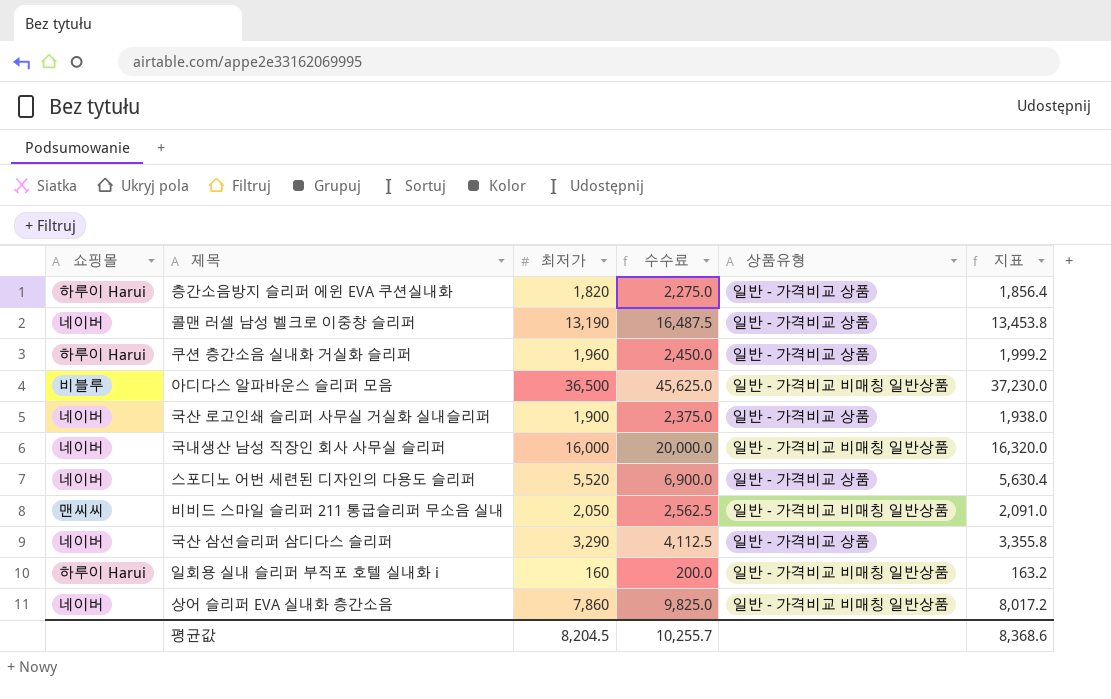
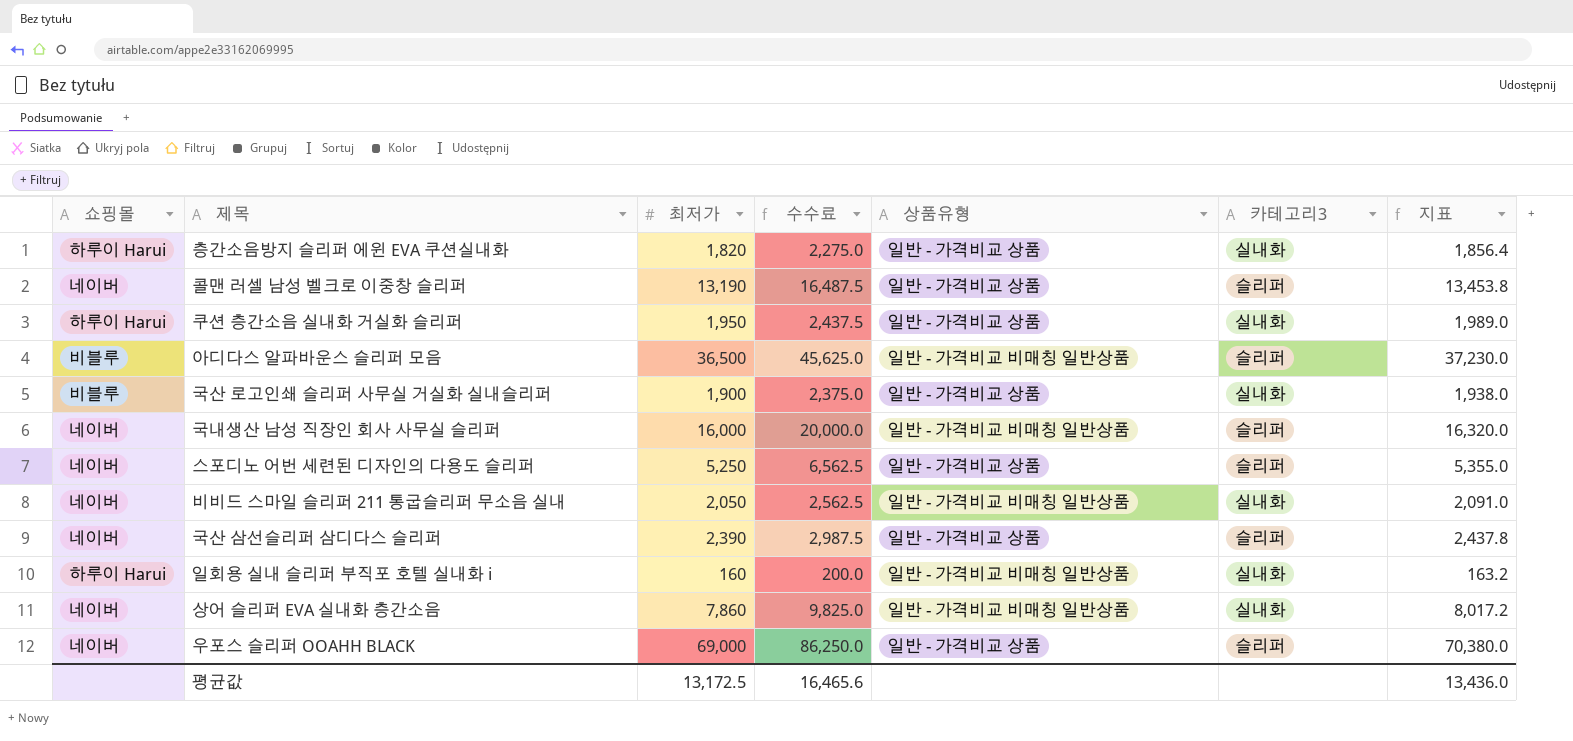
column 카테고리3 | position: none -> 6
쿠션 층간소음 실내화 거실화 슬리퍼 | 최저가: 1,960 -> 1,950
쿠션 층간소음 실내화 거실화 슬리퍼 | 수수료: 2,450.0 -> 2,437.5
쿠션 층간소음 실내화 거실화 슬리퍼 | 지표: 1,999.2 -> 1,989.0
국산 로고인쇄 슬리퍼 사무실 거실화 실내슬리퍼 | 쇼핑몰: 네이버 -> 비블루
스포디노 어번 세련된 디자인의 다용도 슬리퍼 | 최저가: 5,520 -> 5,250
스포디노 어번 세련된 디자인의 다용도 슬리퍼 | 수수료: 6,900.0 -> 6,562.5
스포디노 어번 세련된 디자인의 다용도 슬리퍼 | 지표: 5,630.4 -> 5,355.0
비비드 스마일 슬리퍼 211 통굽슬리퍼 무소음 실내 | 쇼핑몰: 맨씨씨 -> 네이버
국산 삼선슬리퍼 삼디다스 슬리퍼 | 최저가: 3,290 -> 2,390
국산 삼선슬리퍼 삼디다스 슬리퍼 | 수수료: 4,112.5 -> 2,987.5
국산 삼선슬리퍼 삼디다스 슬리퍼 | 지표: 3,355.8 -> 2,437.8
row 우포스 슬리퍼 OOAHH BLACK: none -> 네이버 | 69,000 | 86,250.0 | 일반 - 가격비교 상품 | 슬리퍼 | 70,380.0
평균값 | 최저가: 8,204.5 -> 13,172.5
평균값 | 수수료: 10,255.7 -> 16,465.6
평균값 | 지표: 8,368.6 -> 13,436.0

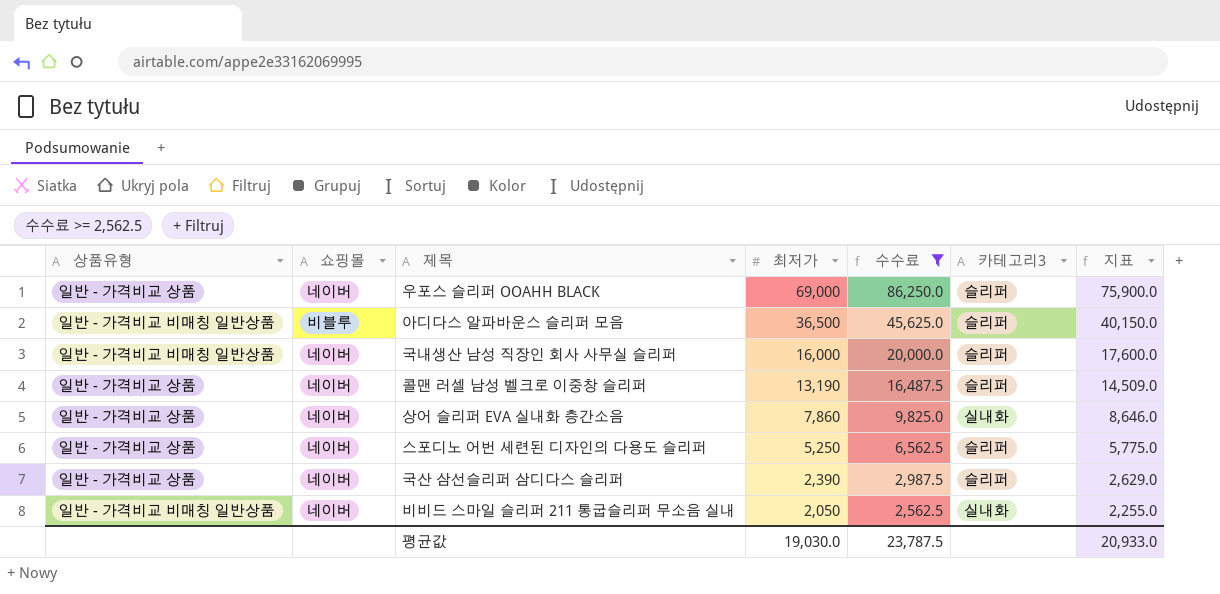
filter: none -> 수수료 >= 2,562.5
row order: none -> 최저가 descending
column 상품유형 | position: 5 -> 1
column 지표 | formula: [최저가] * 1.02 -> [최저가] * 1.1
상어 슬리퍼 EVA 실내화 층간소음 | 상품유형: 일반 - 가격비교 비매칭 일반상품 -> 일반 - 가격비교 상품
평균값 | 최저가: 13,172.5 -> 19,030.0
평균값 | 수수료: 16,465.6 -> 23,787.5
평균값 | 지표: 13,436.0 -> 20,933.0

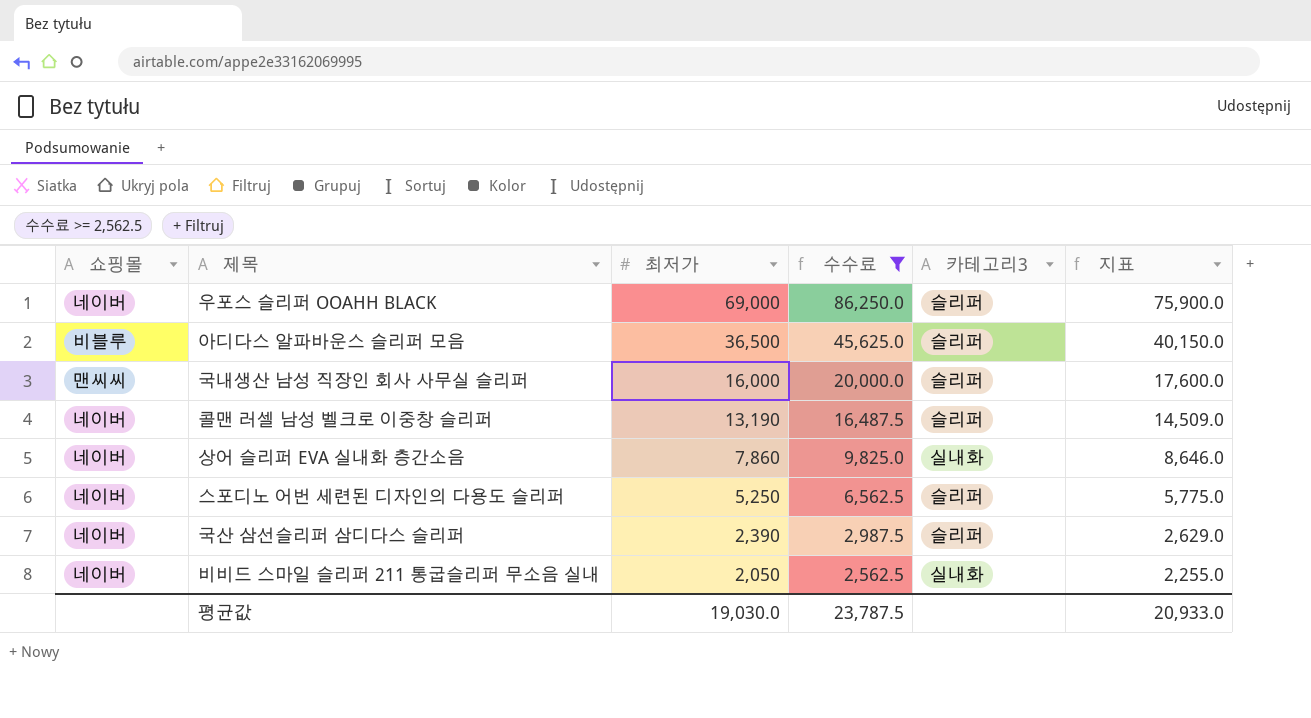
column 상품유형 | position: 1 -> none
국내생산 남성 직장인 회사 사무실 슬리퍼 | 쇼핑몰: 네이버 -> 맨씨씨

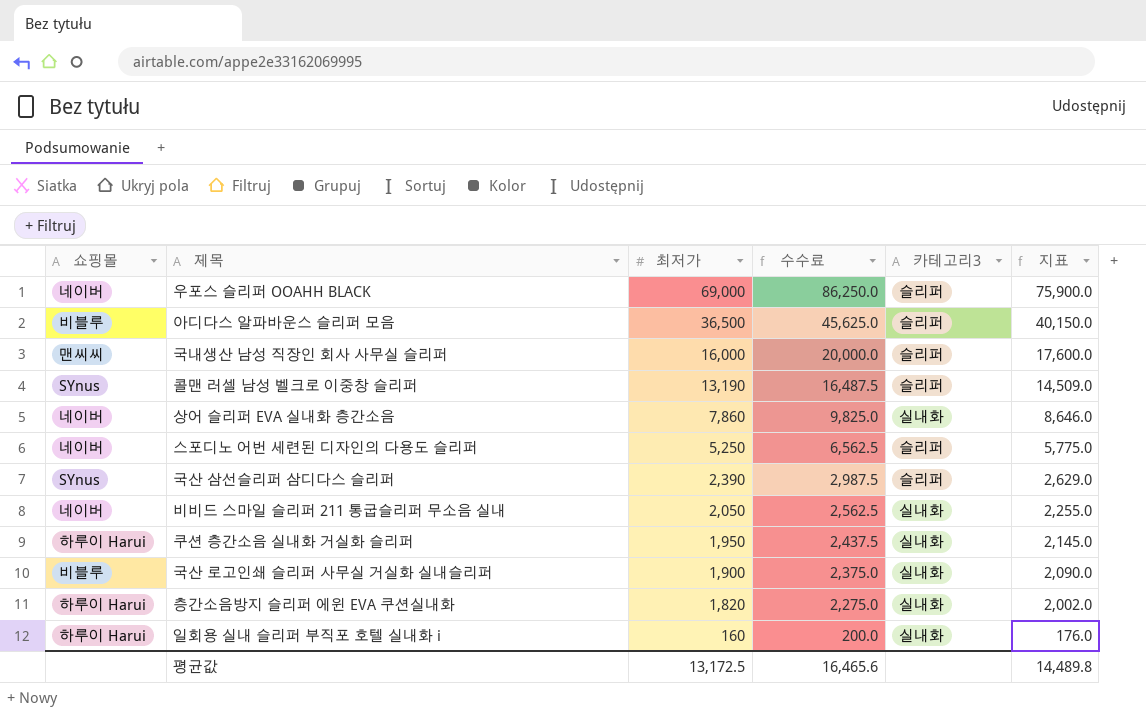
filter: 수수료 >= 2,562.5 -> none
콜맨 러셀 남성 벨크로 이중창 슬리퍼 | 쇼핑몰: 네이버 -> SYnus
국산 삼선슬리퍼 삼디다스 슬리퍼 | 쇼핑몰: 네이버 -> SYnus
평균값 | 최저가: 19,030.0 -> 13,172.5
평균값 | 수수료: 23,787.5 -> 16,465.6
평균값 | 지표: 20,933.0 -> 14,489.8

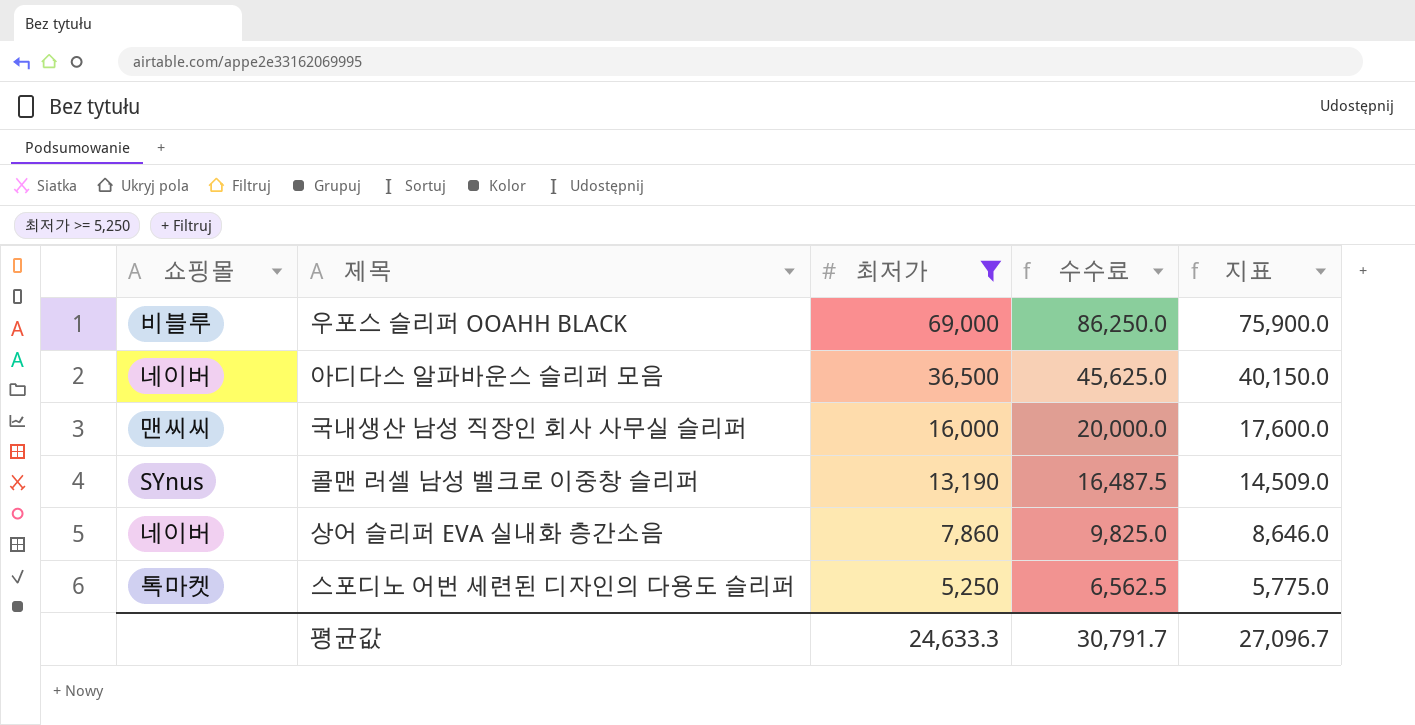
filter: none -> 최저가 >= 5,250
column 카테고리3 | position: 5 -> none
우포스 슬리퍼 OOAHH BLACK | 쇼핑몰: 네이버 -> 비블루
아디다스 알파바운스 슬리퍼 모음 | 쇼핑몰: 비블루 -> 네이버
스포디노 어번 세련된 디자인의 다용도 슬리퍼 | 쇼핑몰: 네이버 -> 톡마켓
평균값 | 최저가: 13,172.5 -> 24,633.3
평균값 | 수수료: 16,465.6 -> 30,791.7
평균값 | 지표: 14,489.8 -> 27,096.7

